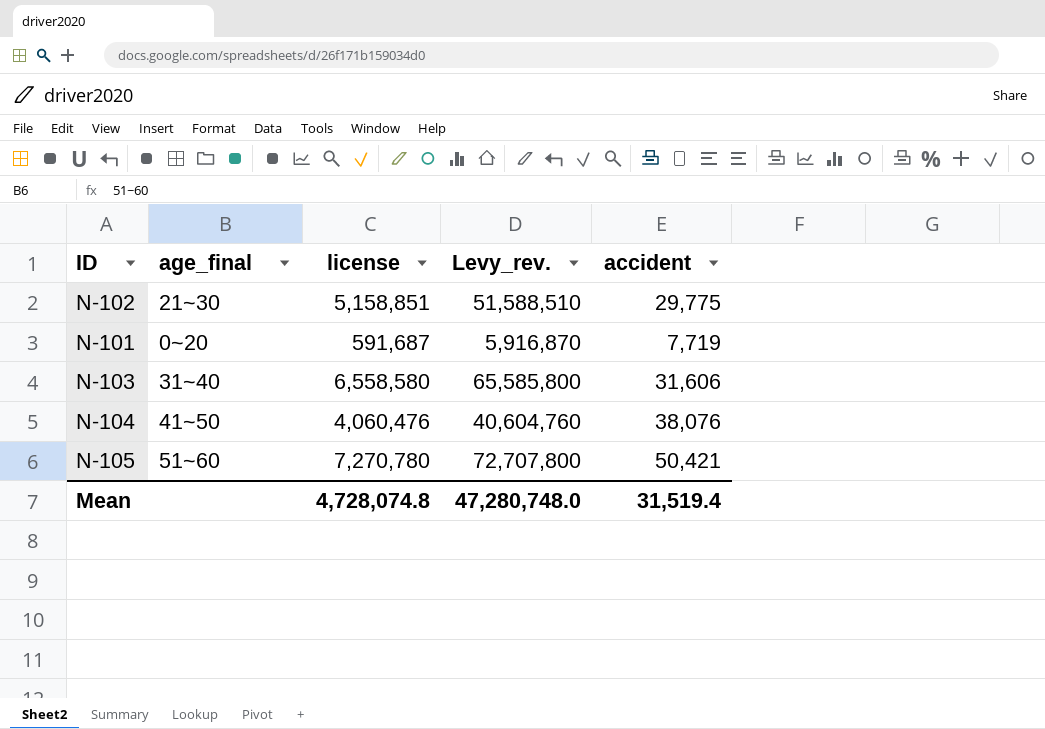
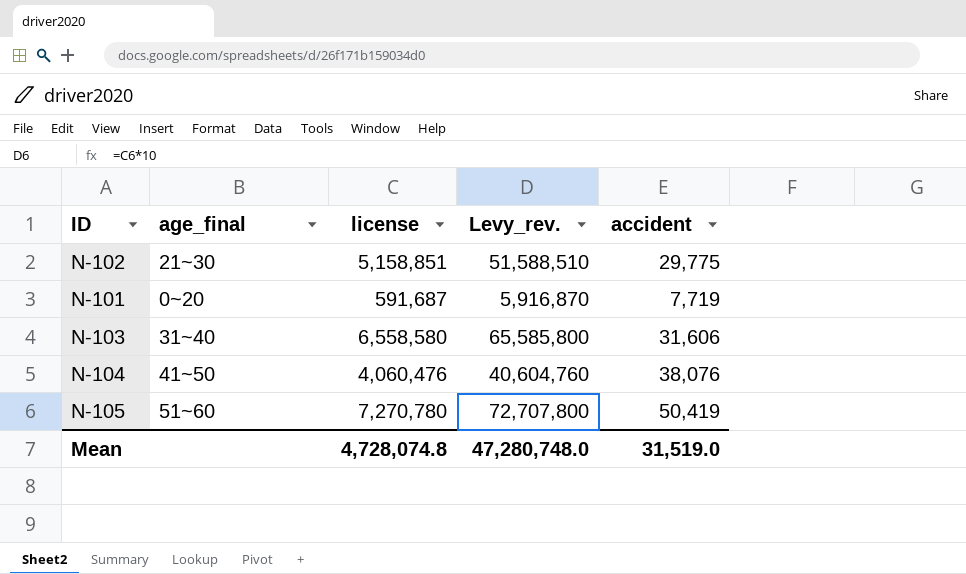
N-105 | accident: 50,421 -> 50,419
Mean | accident: 31,519.4 -> 31,519.0

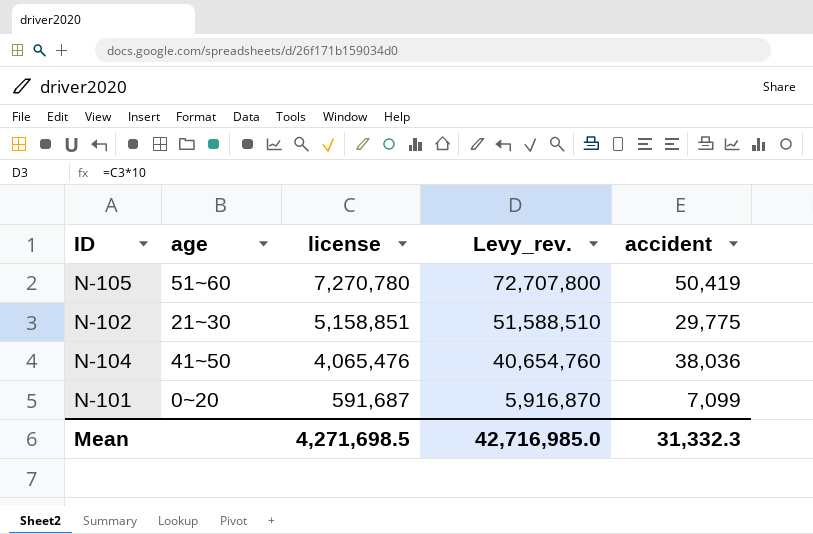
row order: none -> license descending
column name: age_final -> age
row N-103: 31~40 | 6,558,580 | 65,585,800 | 31,606 -> none
N-104 | license: 4,060,476 -> 4,065,476
N-104 | Levy_rev.: 40,604,760 -> 40,654,760
N-104 | accident: 38,076 -> 38,036
N-101 | accident: 7,719 -> 7,099
Mean | license: 4,728,074.8 -> 4,271,698.5
Mean | Levy_rev.: 47,280,748.0 -> 42,716,985.0
Mean | accident: 31,519.0 -> 31,332.3

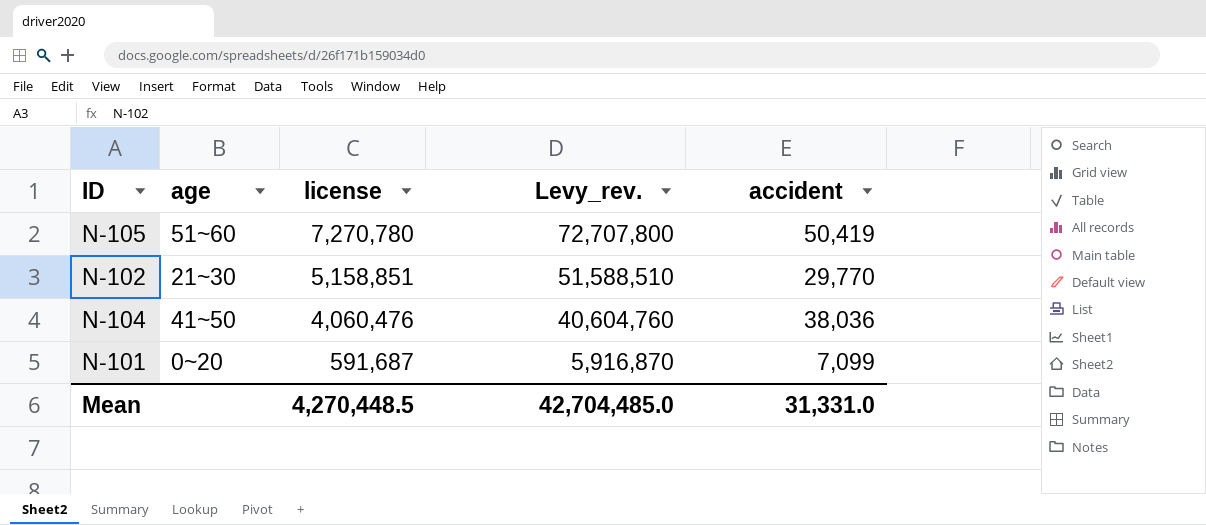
N-102 | accident: 29,775 -> 29,770
N-104 | license: 4,065,476 -> 4,060,476
N-104 | Levy_rev.: 40,654,760 -> 40,604,760
Mean | license: 4,271,698.5 -> 4,270,448.5
Mean | Levy_rev.: 42,716,985.0 -> 42,704,485.0
Mean | accident: 31,332.3 -> 31,331.0

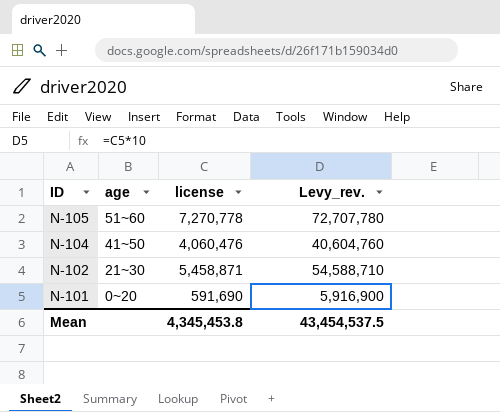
row order: license descending -> ID descending
column accident | position: 5 -> none
N-105 | license: 7,270,780 -> 7,270,778
N-105 | Levy_rev.: 72,707,800 -> 72,707,780
N-102 | license: 5,158,851 -> 5,458,871
N-102 | Levy_rev.: 51,588,510 -> 54,588,710
N-101 | license: 591,687 -> 591,690
N-101 | Levy_rev.: 5,916,870 -> 5,916,900
Mean | license: 4,270,448.5 -> 4,345,453.8
Mean | Levy_rev.: 42,704,485.0 -> 43,454,537.5

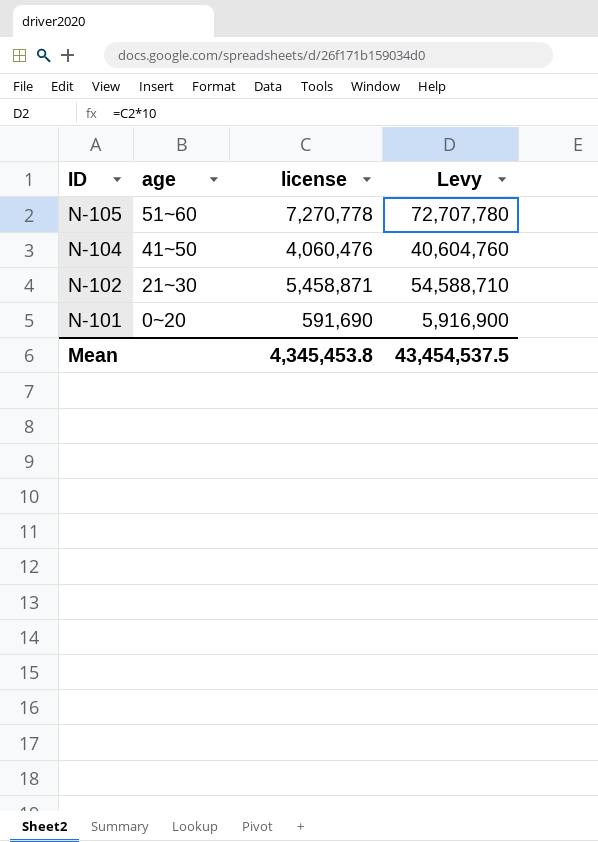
column name: Levy_rev. -> Levy

